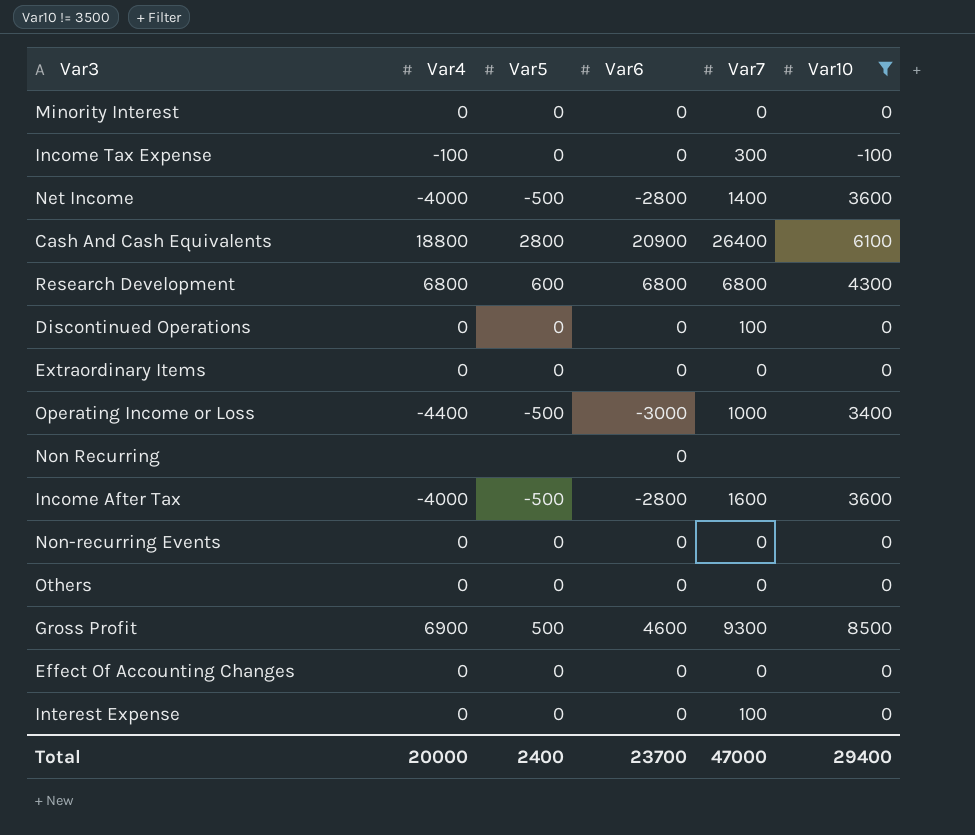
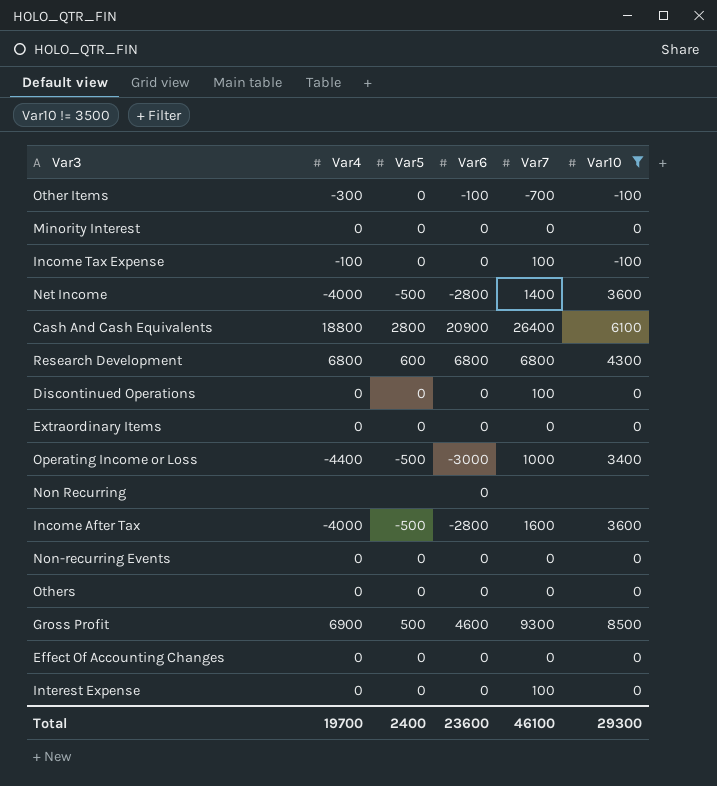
row Other Items: none -> -300 | 0 | -100 | -700 | -100
Income Tax Expense | Var7: 300 -> 100
Total | Var4: 20000 -> 19700
Total | Var6: 23700 -> 23600
Total | Var7: 47000 -> 46100
Total | Var10: 29400 -> 29300

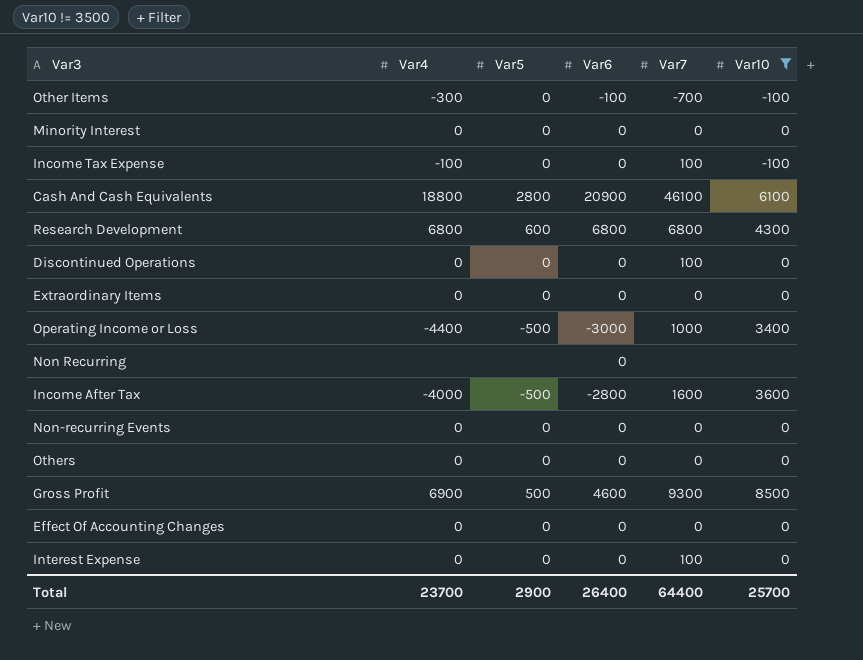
row Net Income: -4000 | -500 | -2800 | 1400 | 3600 -> none
Cash And Cash Equivalents | Var7: 26400 -> 46100
Total | Var4: 19700 -> 23700
Total | Var5: 2400 -> 2900
Total | Var6: 23600 -> 26400
Total | Var7: 46100 -> 64400
Total | Var10: 29300 -> 25700

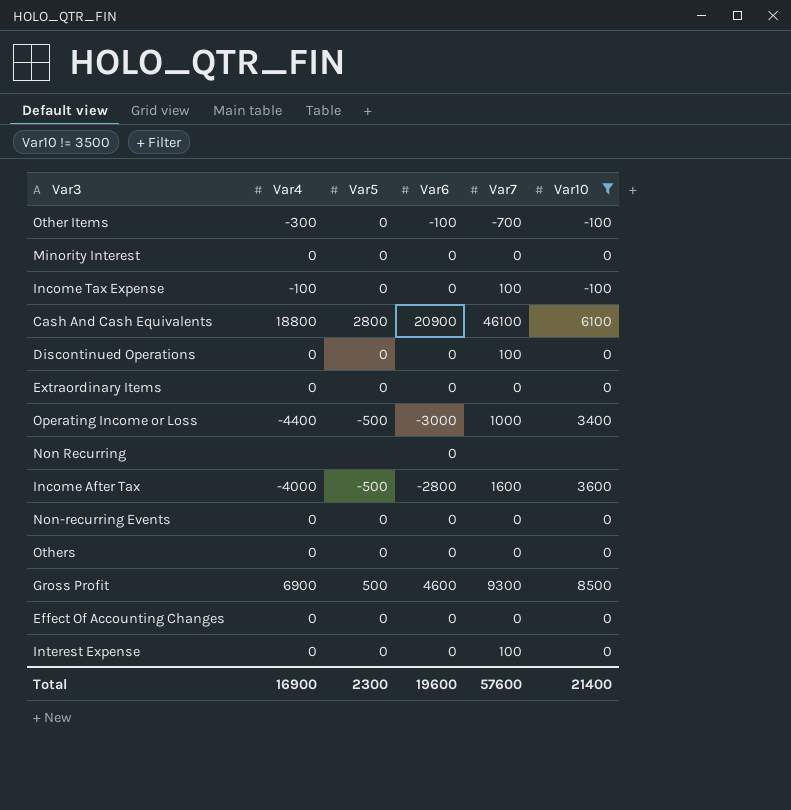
row Research Development: 6800 | 600 | 6800 | 6800 | 4300 -> none
Total | Var4: 23700 -> 16900
Total | Var5: 2900 -> 2300
Total | Var6: 26400 -> 19600
Total | Var7: 64400 -> 57600
Total | Var10: 25700 -> 21400

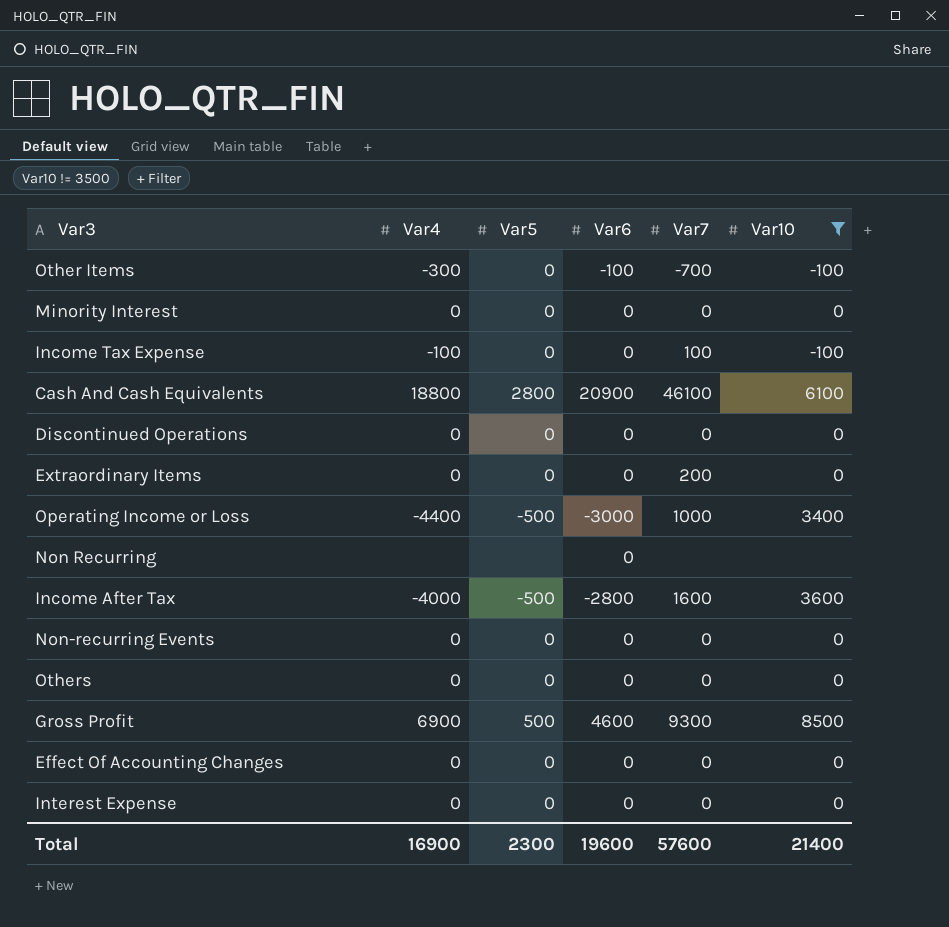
Discontinued Operations | Var7: 100 -> 0
Extraordinary Items | Var7: 0 -> 200
Interest Expense | Var7: 100 -> 0

